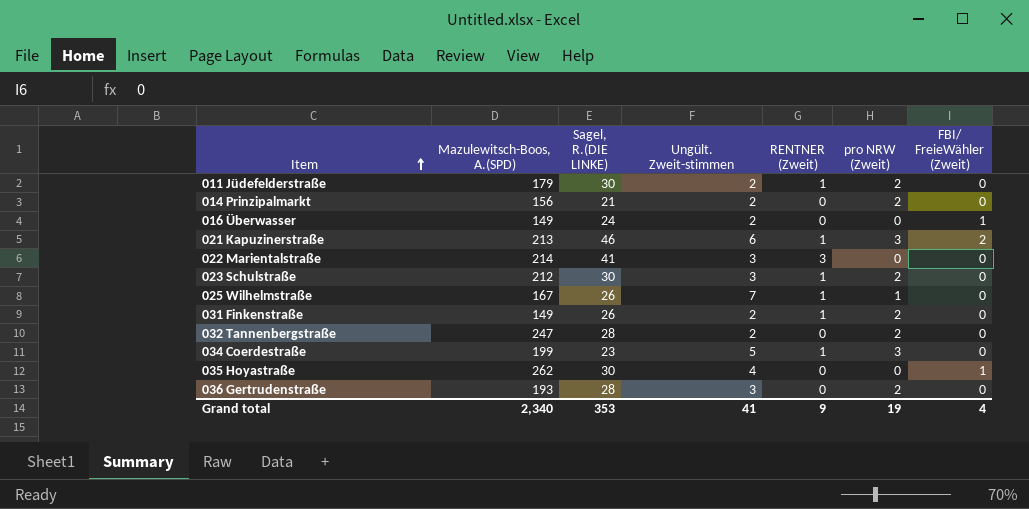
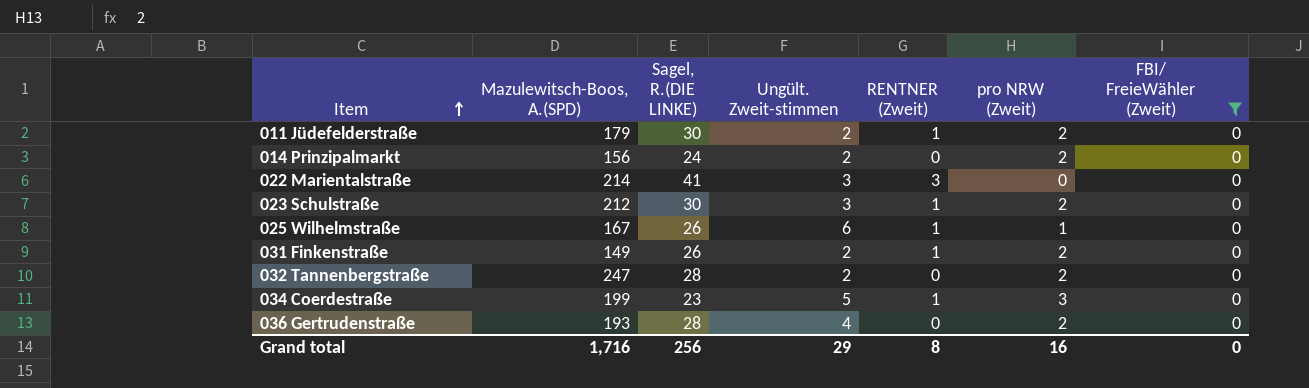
filter: none -> FBI/ FreieWähler (Zweit) = 0
014 Prinzipalmarkt | Sagel, R.(DIE LINKE): 21 -> 24
025 Wilhelmstraße | Ungült. Zweit-stimmen: 7 -> 6
036 Gertrudenstraße | Ungült. Zweit-stimmen: 3 -> 4
Grand total | Mazulewitsch-Boos, A.(SPD): 2,340 -> 1,716
Grand total | Sagel, R.(DIE LINKE): 353 -> 256
Grand total | Ungült. Zweit-stimmen: 41 -> 29
Grand total | RENTNER (Zweit): 9 -> 8
Grand total | pro NRW (Zweit): 19 -> 16
Grand total | FBI/ FreieWähler (Zweit): 4 -> 0

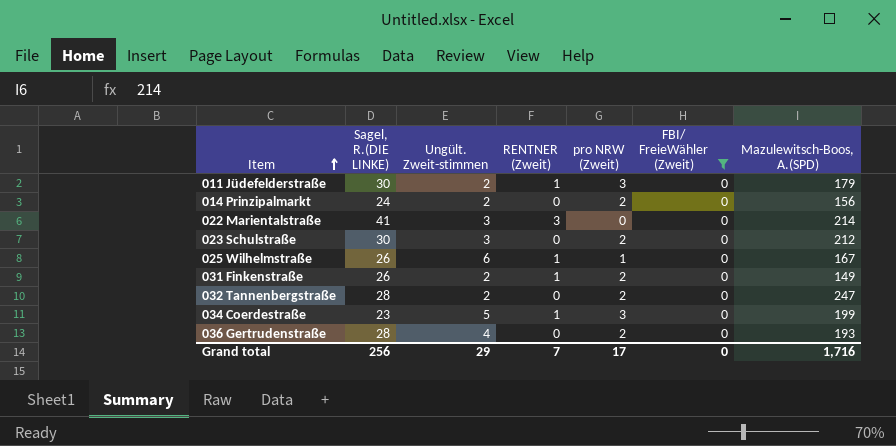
column Mazulewitsch-Boos, A.(SPD) | position: 2 -> 7
011 Jüdefelderstraße | pro NRW (Zweit): 2 -> 3
023 Schulstraße | RENTNER (Zweit): 1 -> 0
Grand total | RENTNER (Zweit): 8 -> 7
Grand total | pro NRW (Zweit): 16 -> 17

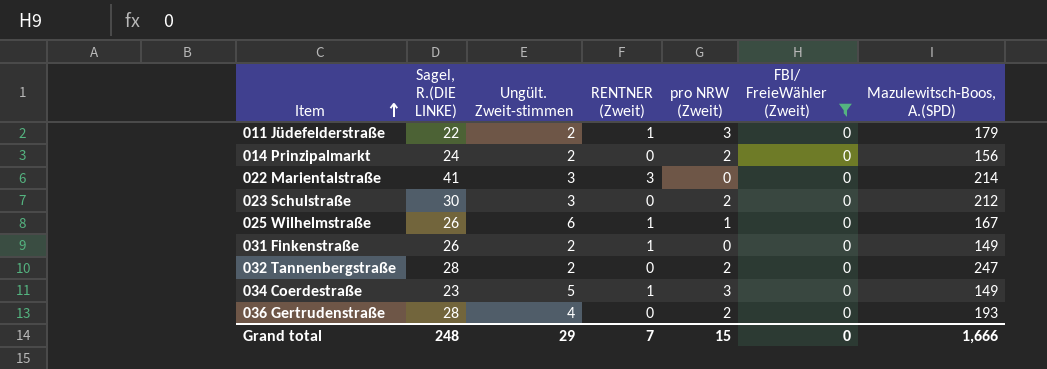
011 Jüdefelderstraße | Sagel, R.(DIE LINKE): 30 -> 22
031 Finkenstraße | pro NRW (Zweit): 2 -> 0
034 Coerdestraße | Mazulewitsch-Boos, A.(SPD): 199 -> 149
Grand total | Sagel, R.(DIE LINKE): 256 -> 248
Grand total | pro NRW (Zweit): 17 -> 15
Grand total | Mazulewitsch-Boos, A.(SPD): 1,716 -> 1,666

